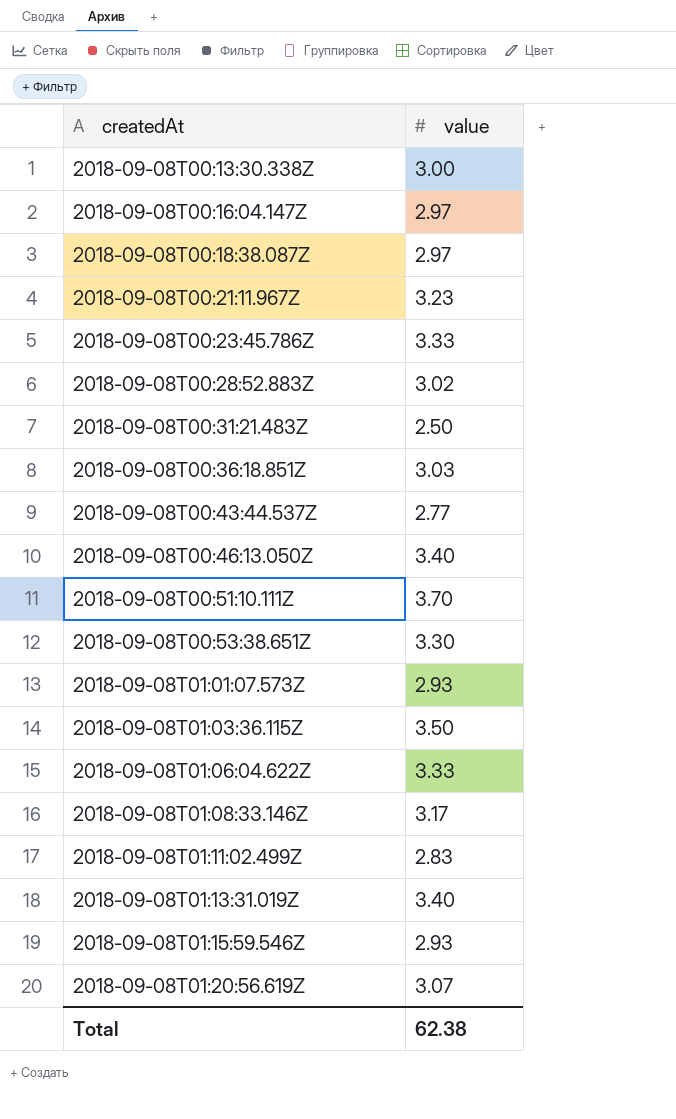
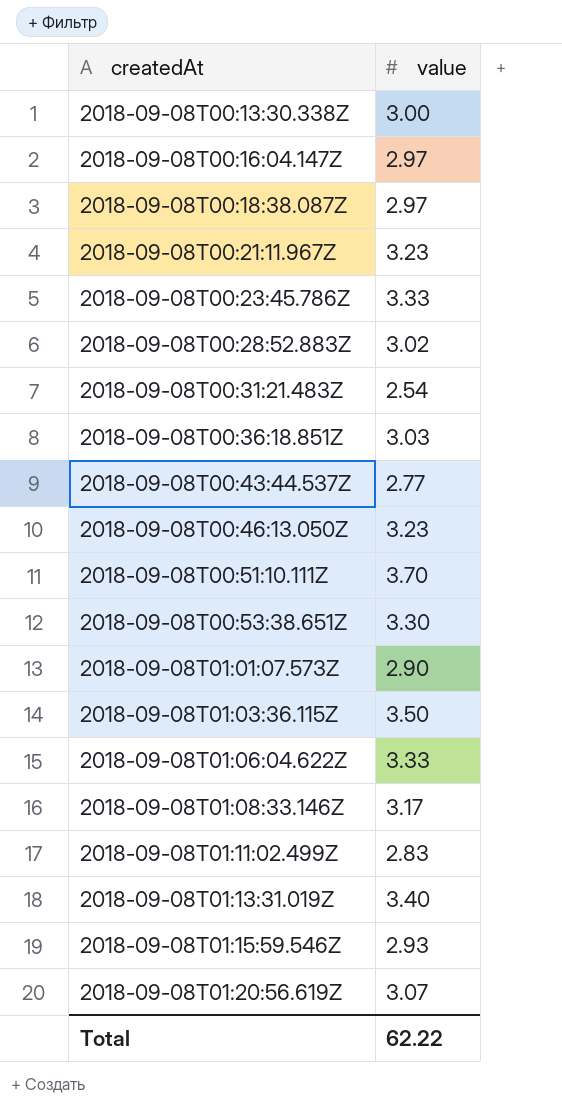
2018-09-08T00:31:21.483Z | value: 2.50 -> 2.54
2018-09-08T00:46:13.050Z | value: 3.40 -> 3.23
2018-09-08T01:01:07.573Z | value: 2.93 -> 2.90
Total | value: 62.38 -> 62.22

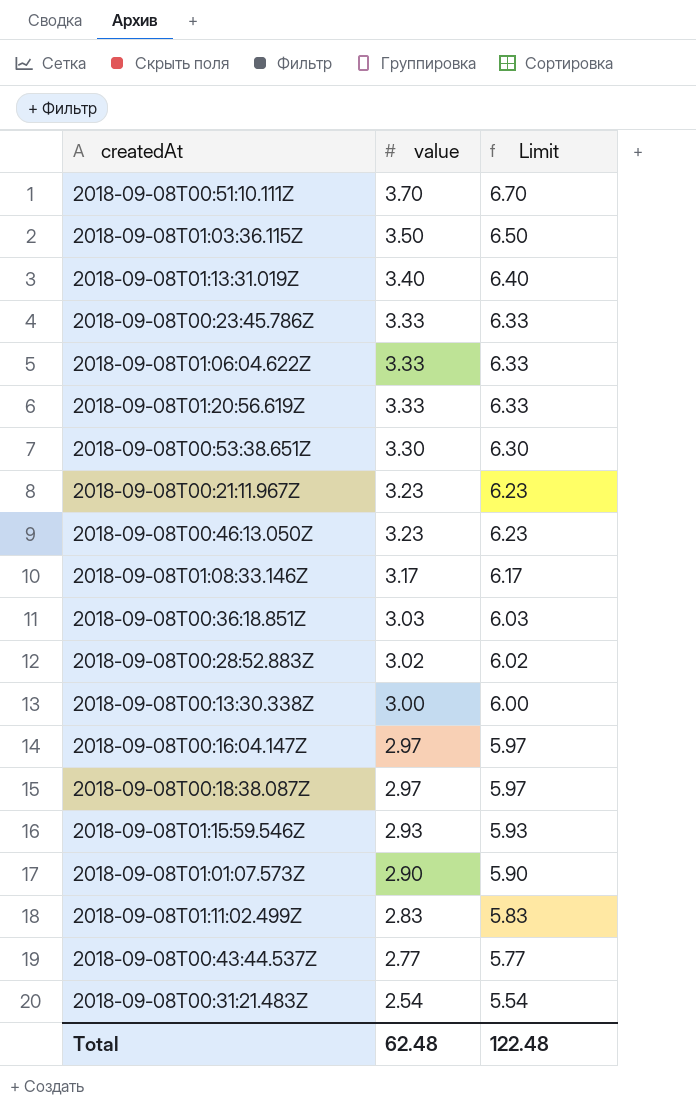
row order: createdAt ascending -> value descending
column Limit | formula: none -> [value] + 3
2018-09-08T01:20:56.619Z | value: 3.07 -> 3.33
Total | value: 62.22 -> 62.48

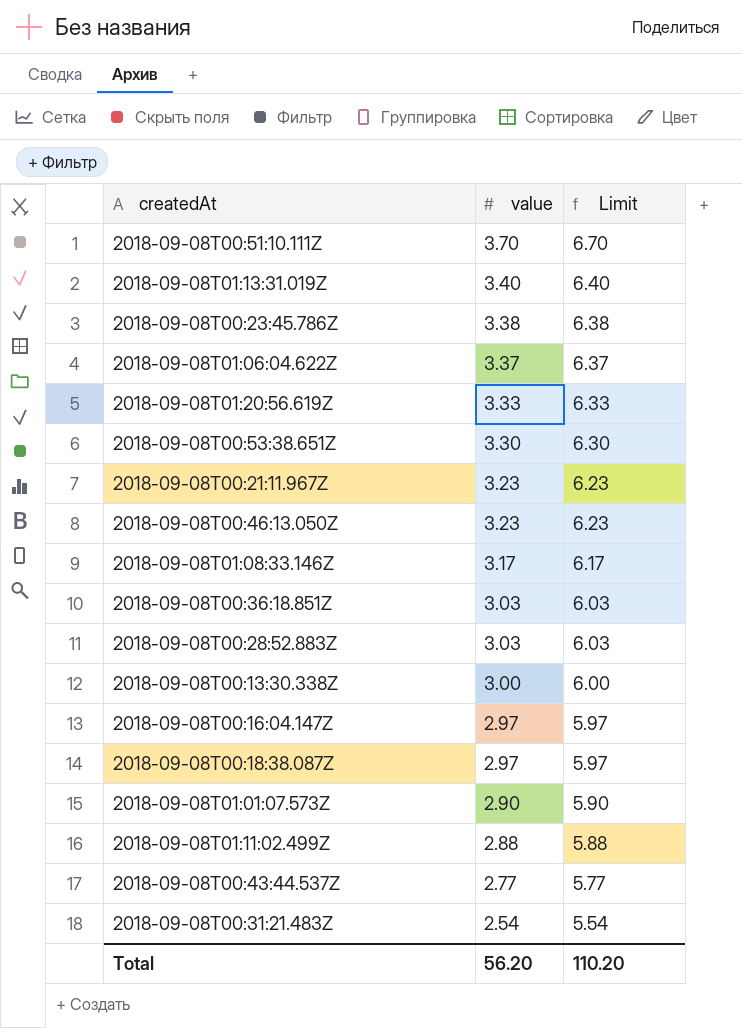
row 2018-09-08T01:03:36.115Z: 3.50 | 6.50 -> none
row 2018-09-08T01:15:59.546Z: 2.93 | 5.93 -> none
2018-09-08T00:23:45.786Z | value: 3.33 -> 3.38
2018-09-08T00:23:45.786Z | Limit: 6.33 -> 6.38
2018-09-08T01:06:04.622Z | value: 3.33 -> 3.37
2018-09-08T01:06:04.622Z | Limit: 6.33 -> 6.37
2018-09-08T00:28:52.883Z | value: 3.02 -> 3.03
2018-09-08T00:28:52.883Z | Limit: 6.02 -> 6.03
2018-09-08T01:11:02.499Z | value: 2.83 -> 2.88
2018-09-08T01:11:02.499Z | Limit: 5.83 -> 5.88
Total | value: 62.48 -> 56.20
Total | Limit: 122.48 -> 110.20

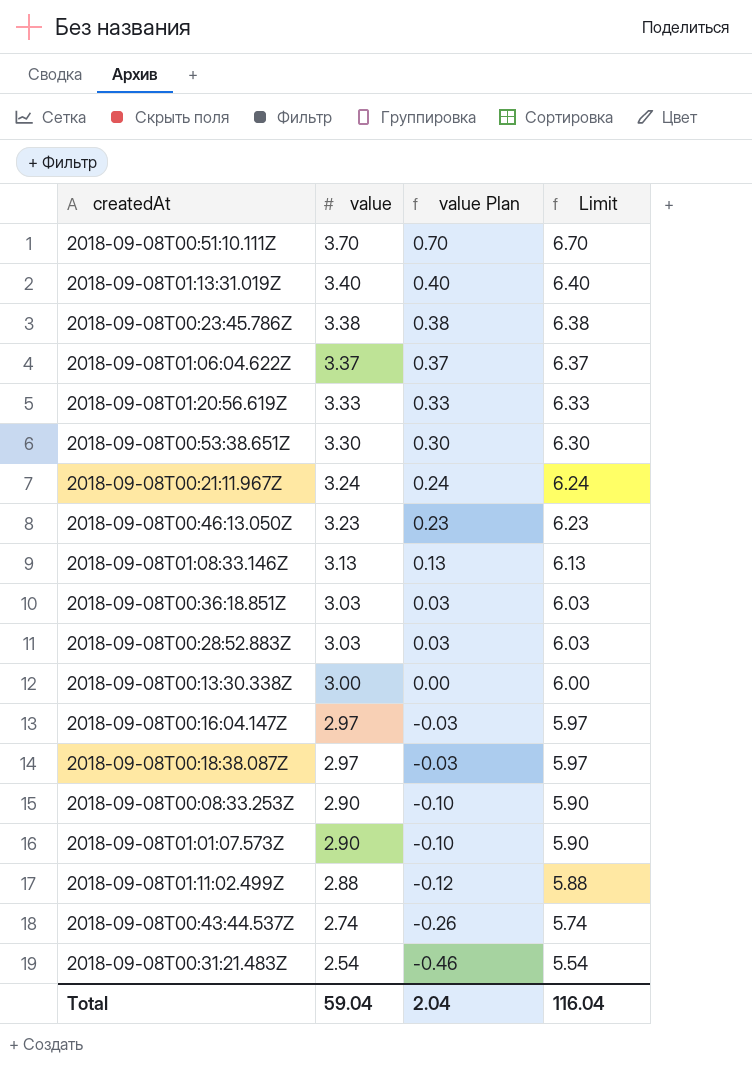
column value Plan | formula: none -> [value] - 3
2018-09-08T00:21:11.967Z | value: 3.23 -> 3.24
2018-09-08T00:21:11.967Z | Limit: 6.23 -> 6.24
2018-09-08T01:08:33.146Z | value: 3.17 -> 3.13
2018-09-08T01:08:33.146Z | Limit: 6.17 -> 6.13
row 2018-09-08T00:08:33.253Z: none -> 2.90 | -0.10 | 5.90
2018-09-08T00:43:44.537Z | value: 2.77 -> 2.74
2018-09-08T00:43:44.537Z | Limit: 5.77 -> 5.74
Total | value: 56.20 -> 59.04
Total | Limit: 110.20 -> 116.04

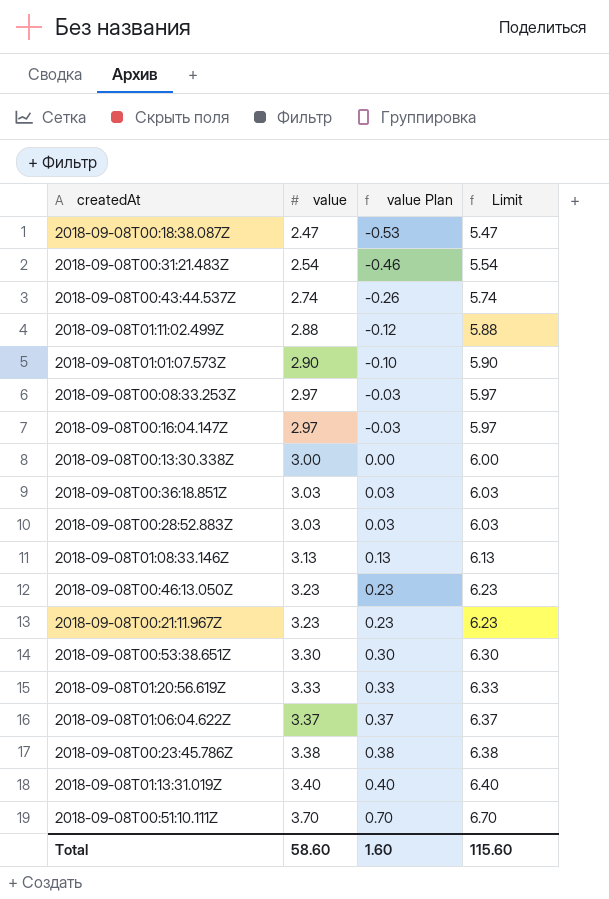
row order: value descending -> value ascending
2018-09-08T00:18:38.087Z | value: 2.97 -> 2.47
2018-09-08T00:18:38.087Z | value Plan: -0.03 -> -0.53
2018-09-08T00:18:38.087Z | Limit: 5.97 -> 5.47
2018-09-08T00:08:33.253Z | value: 2.90 -> 2.97
2018-09-08T00:08:33.253Z | value Plan: -0.10 -> -0.03
2018-09-08T00:08:33.253Z | Limit: 5.90 -> 5.97
2018-09-08T00:21:11.967Z | value: 3.24 -> 3.23
2018-09-08T00:21:11.967Z | value Plan: 0.24 -> 0.23
2018-09-08T00:21:11.967Z | Limit: 6.24 -> 6.23
Total | value: 59.04 -> 58.60
Total | value Plan: 2.04 -> 1.60
Total | Limit: 116.04 -> 115.60

